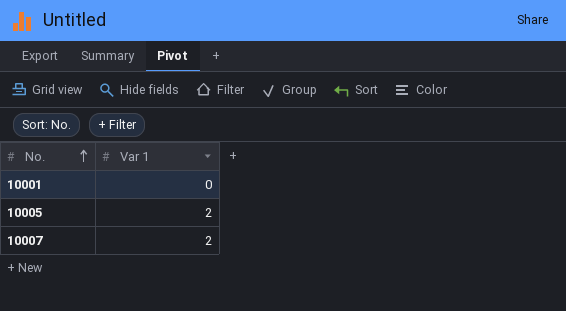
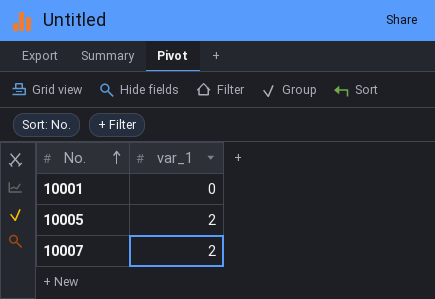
column name: Var 1 -> var_1

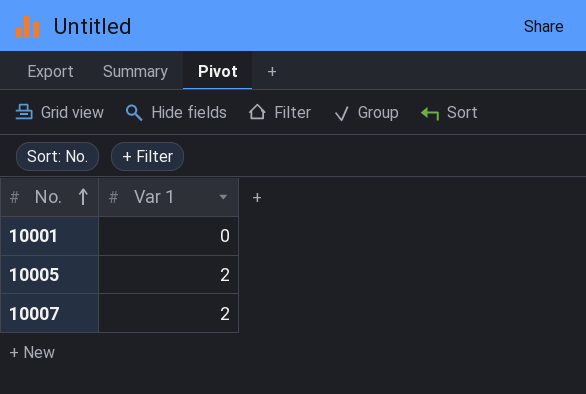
column name: var_1 -> Var 1

